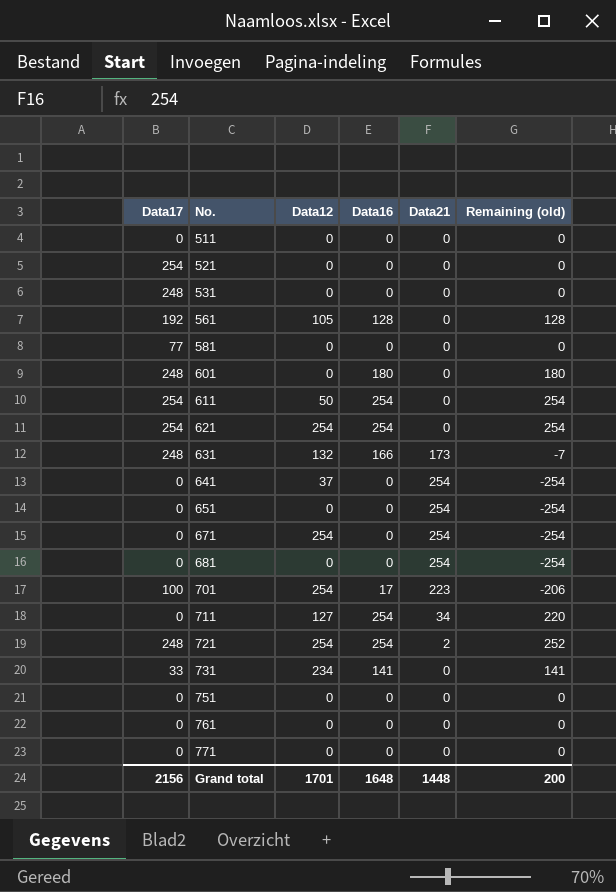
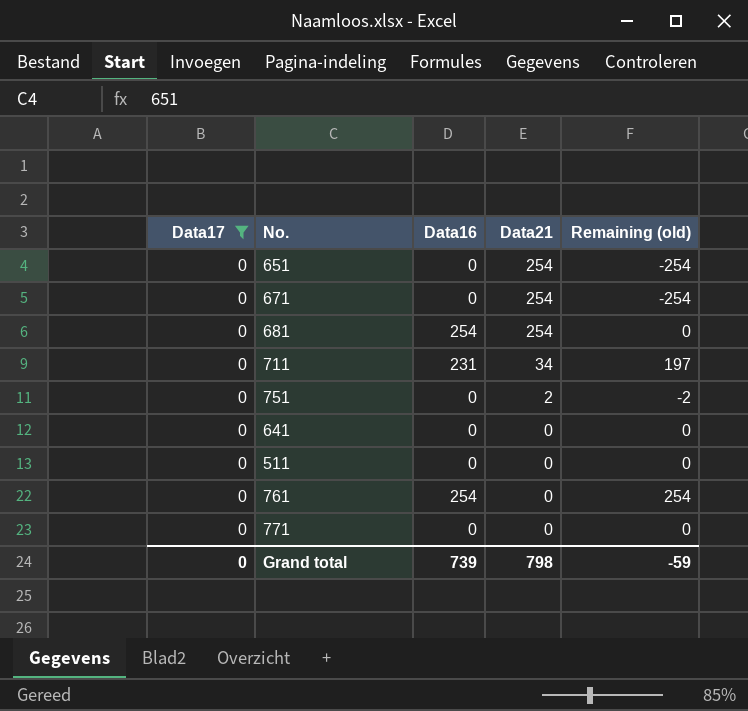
filter: none -> Data17 = 0
row order: No. ascending -> Data21 descending
column Data12 | position: 3 -> none
681 | Data16: 0 -> 254
681 | Remaining (old): -254 -> 0
711 | Data16: 254 -> 231
711 | Remaining (old): 220 -> 197
751 | Data21: 0 -> 2
751 | Remaining (old): 0 -> -2
641 | Data21: 254 -> 0
641 | Remaining (old): -254 -> 0
761 | Data16: 0 -> 254
761 | Remaining (old): 0 -> 254
Grand total | Data17: 2156 -> 0
Grand total | Data16: 1648 -> 739
Grand total | Data21: 1448 -> 798
Grand total | Remaining (old): 200 -> -59

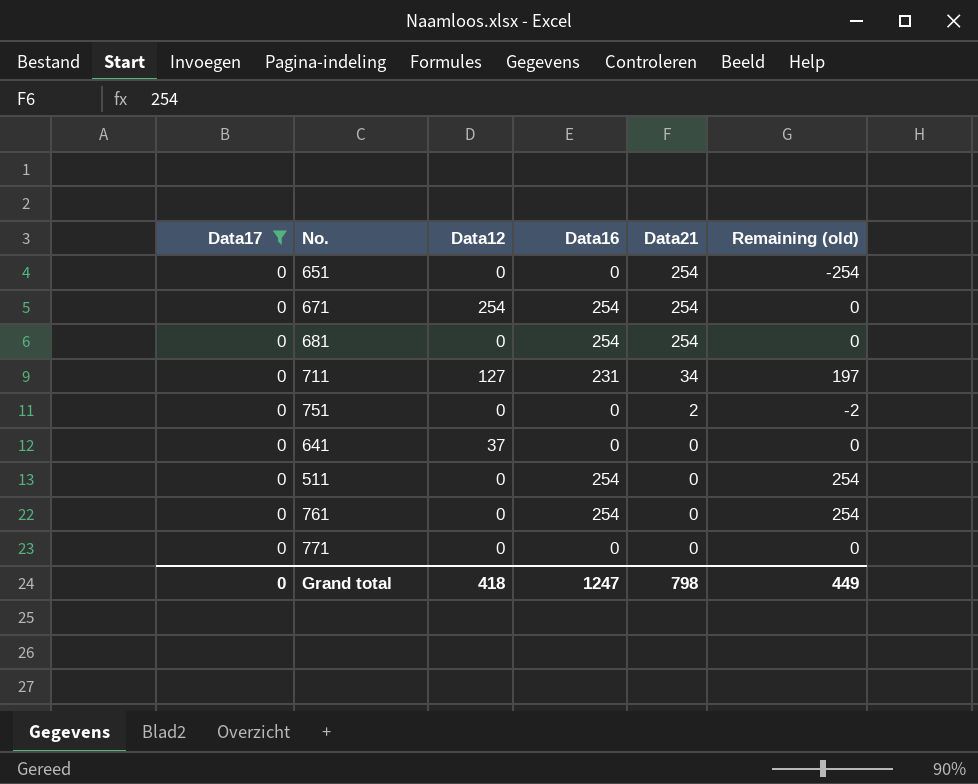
column Data12 | position: none -> 3
671 | Data16: 0 -> 254
671 | Remaining (old): -254 -> 0
511 | Data16: 0 -> 254
511 | Remaining (old): 0 -> 254
Grand total | Data16: 739 -> 1247
Grand total | Remaining (old): -59 -> 449

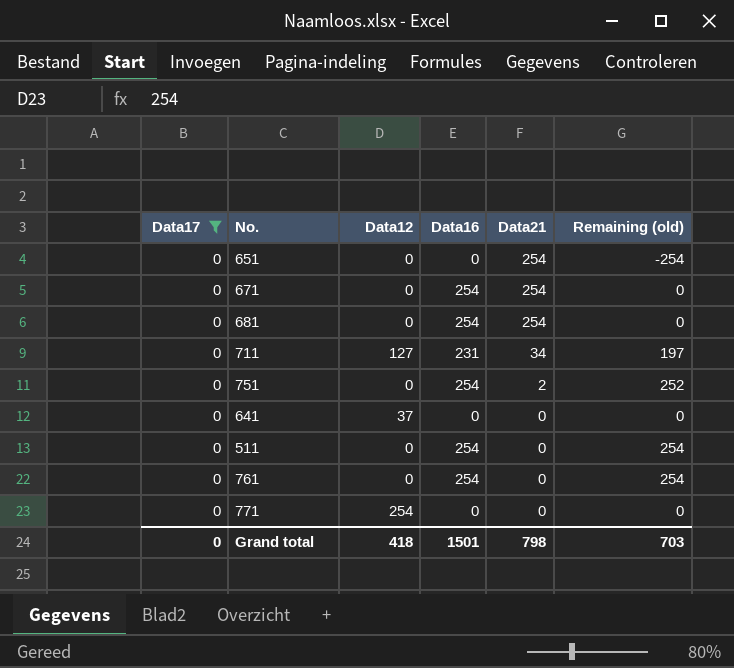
671 | Data12: 254 -> 0
751 | Data16: 0 -> 254
751 | Remaining (old): -2 -> 252
771 | Data12: 0 -> 254
Grand total | Data16: 1247 -> 1501
Grand total | Remaining (old): 449 -> 703

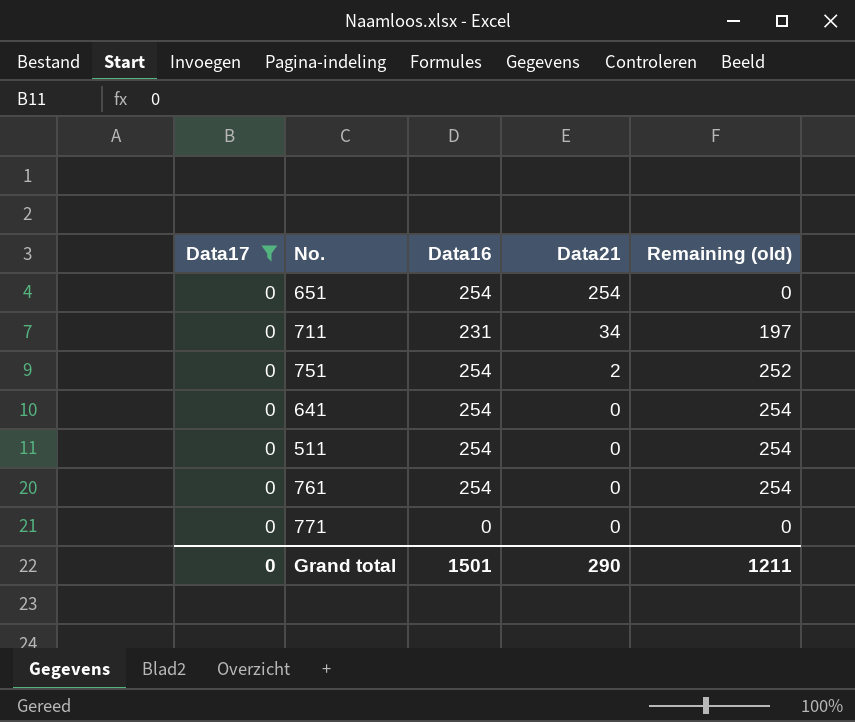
column Data12 | position: 3 -> none
row 671: 0 | 0 | 254 | 254 | 0 -> none
row 681: 0 | 0 | 254 | 254 | 0 -> none
651 | Data16: 0 -> 254
651 | Remaining (old): -254 -> 0
641 | Data16: 0 -> 254
641 | Remaining (old): 0 -> 254
Grand total | Data21: 798 -> 290
Grand total | Remaining (old): 703 -> 1211

